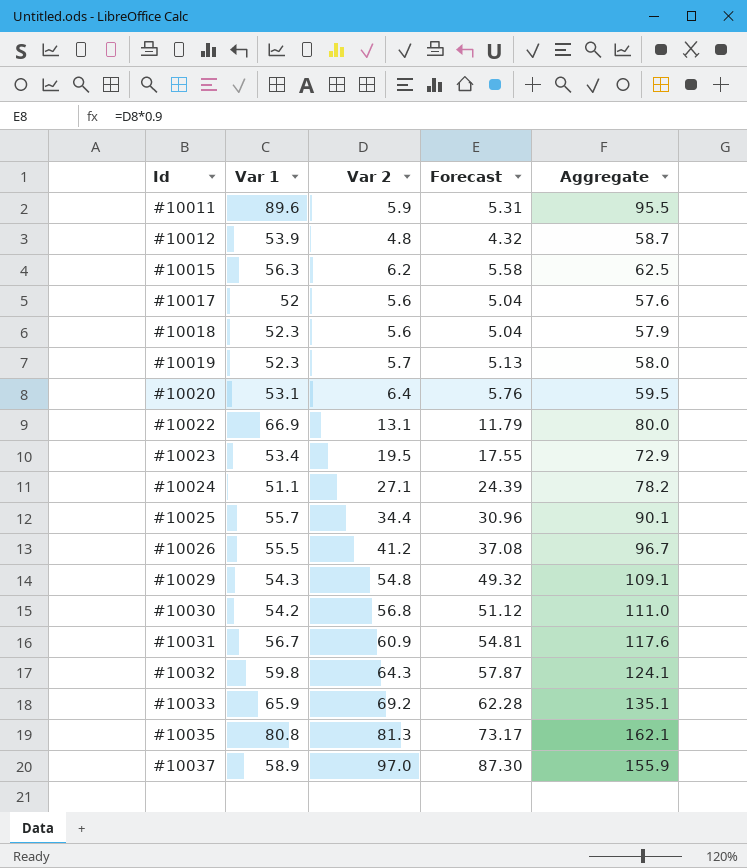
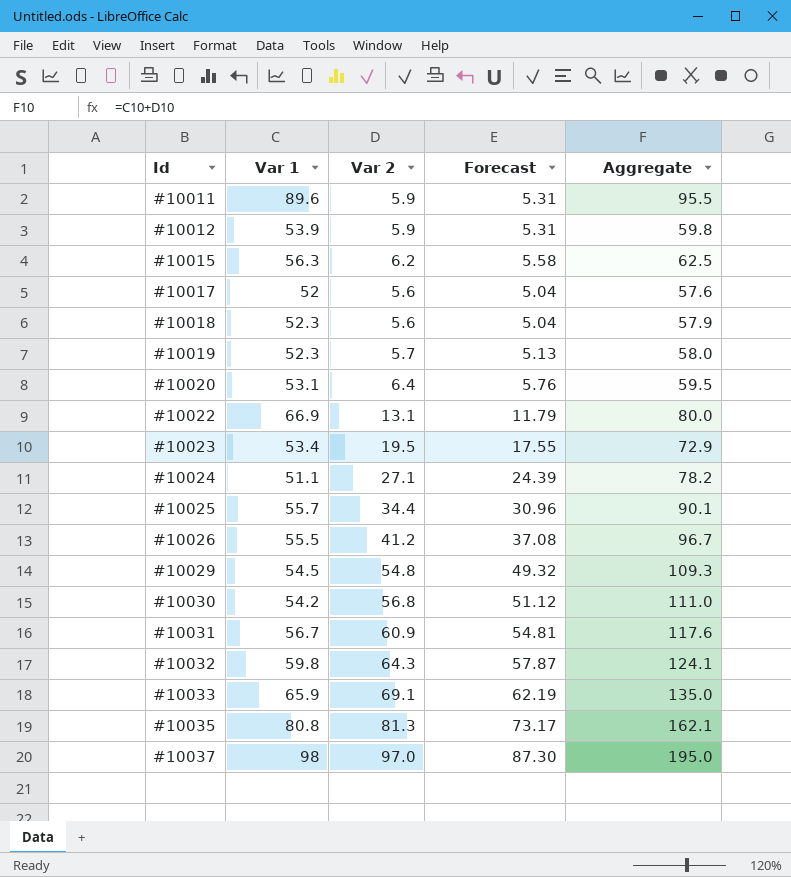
#10012 | Var 2: 4.8 -> 5.9
#10012 | Forecast: 4.32 -> 5.31
#10012 | Aggregate: 58.7 -> 59.8
#10029 | Var 1: 54.3 -> 54.5
#10029 | Aggregate: 109.1 -> 109.3
#10033 | Var 2: 69.2 -> 69.1
#10033 | Forecast: 62.28 -> 62.19
#10033 | Aggregate: 135.1 -> 135.0
#10037 | Var 1: 58.9 -> 98
#10037 | Aggregate: 155.9 -> 195.0

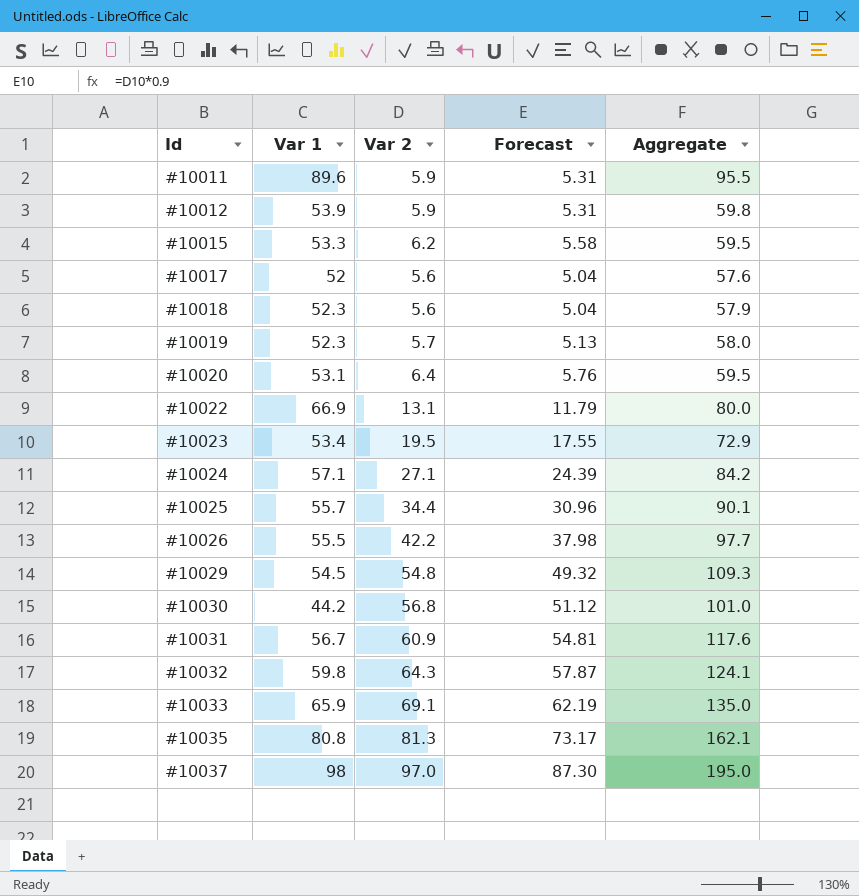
#10015 | Var 1: 56.3 -> 53.3
#10015 | Aggregate: 62.5 -> 59.5
#10024 | Var 1: 51.1 -> 57.1
#10024 | Aggregate: 78.2 -> 84.2
#10026 | Var 2: 41.2 -> 42.2
#10026 | Forecast: 37.08 -> 37.98
#10026 | Aggregate: 96.7 -> 97.7
#10030 | Var 1: 54.2 -> 44.2
#10030 | Aggregate: 111.0 -> 101.0

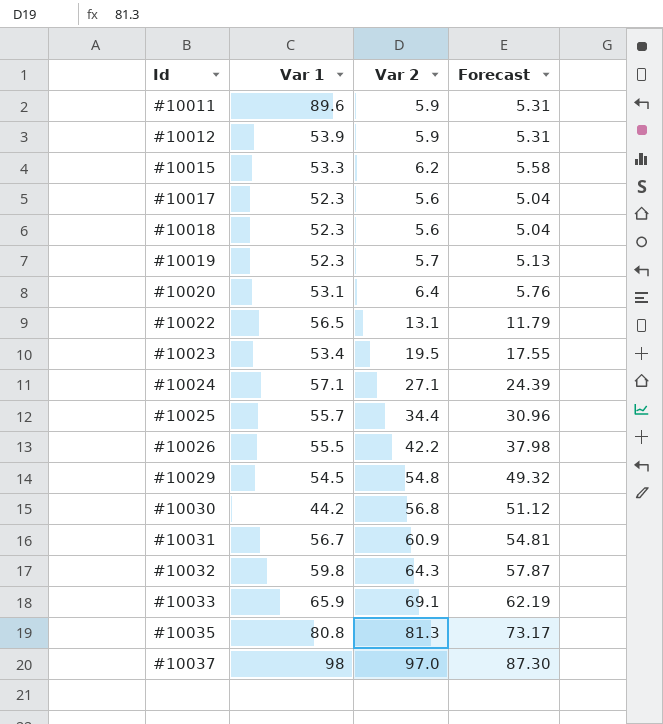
column Aggregate | formula: [Var 1] + [Var 2] -> none
#10017 | Var 1: 52 -> 52.3
#10022 | Var 1: 66.9 -> 56.5

